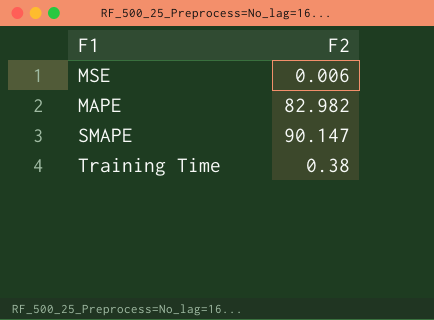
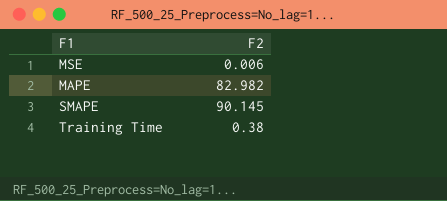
SMAPE | F2: 90.147 -> 90.145

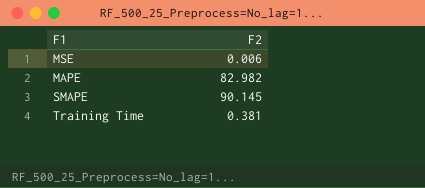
Training Time | F2: 0.38 -> 0.381

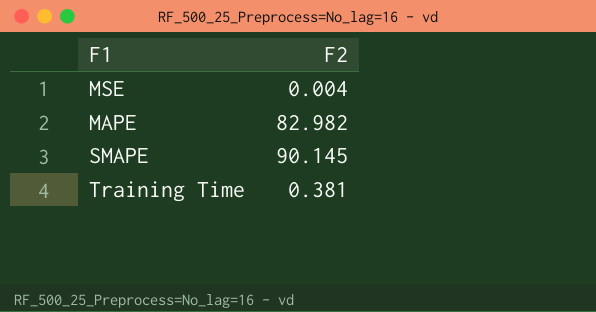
MSE | F2: 0.006 -> 0.004

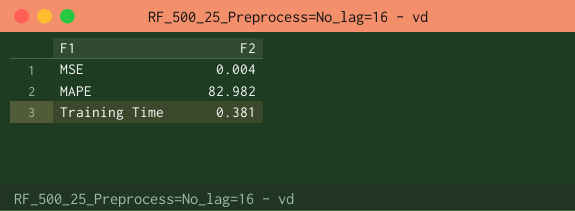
row SMAPE: 90.145 -> none

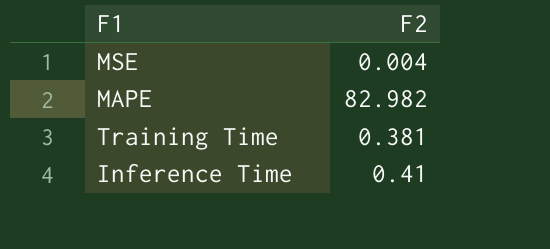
row Inference Time: none -> 0.41

